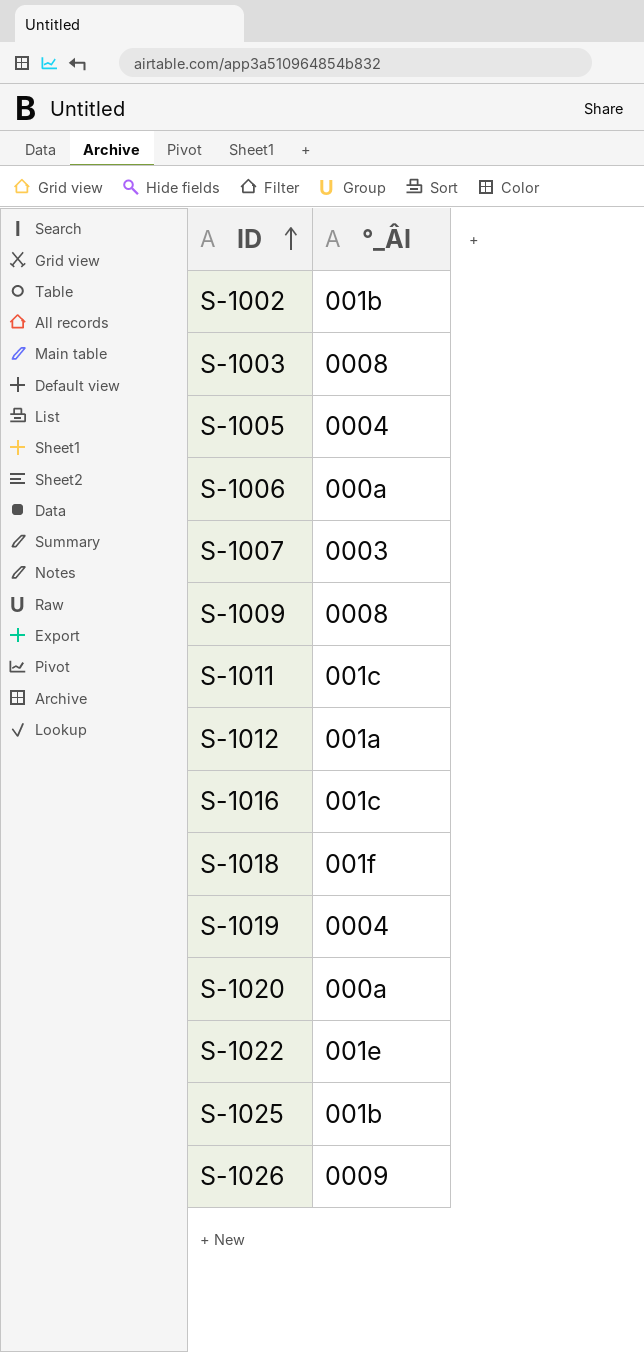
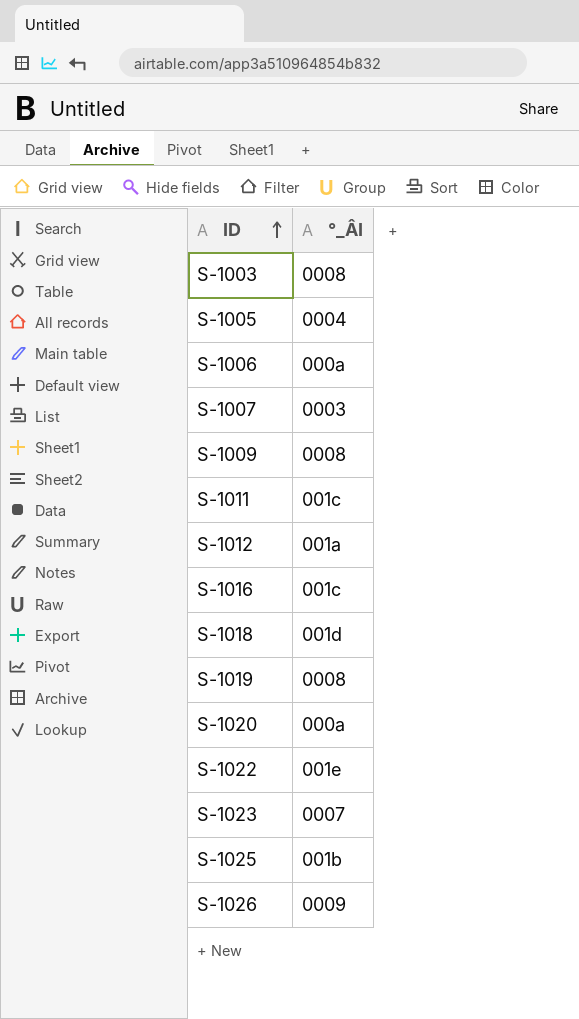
row S-1002: 001b -> none
S-1018 | °_ÂI: 001f -> 001d
S-1019 | °_ÂI: 0004 -> 0008
row S-1023: none -> 0007

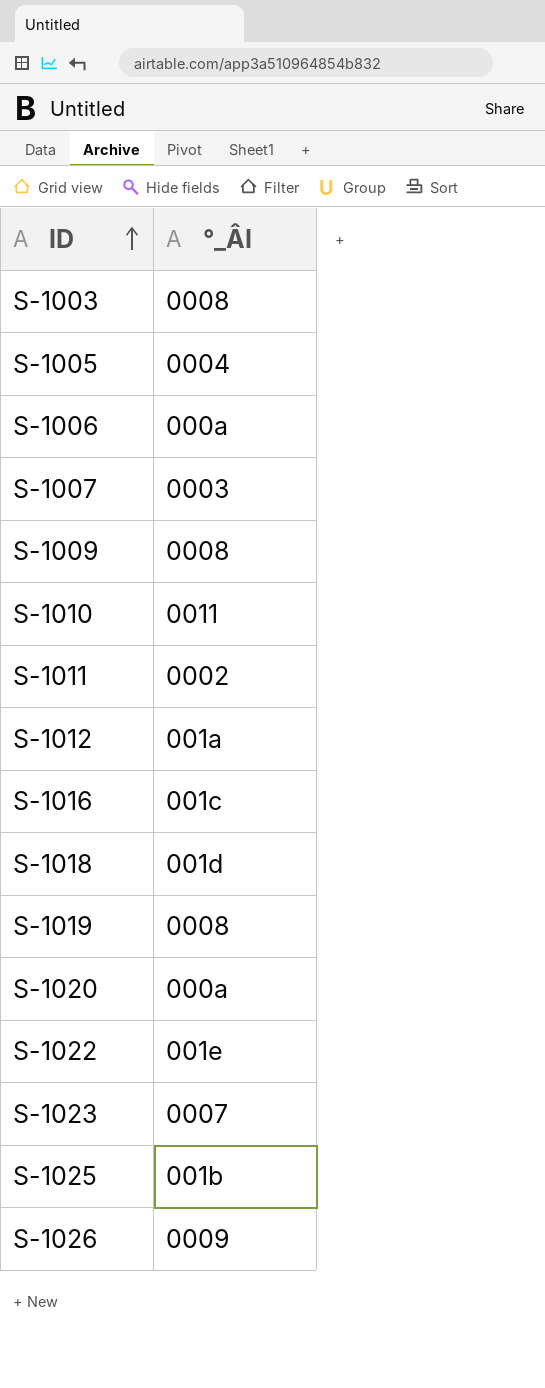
row S-1010: none -> 0011
S-1011 | °_ÂI: 001c -> 0002

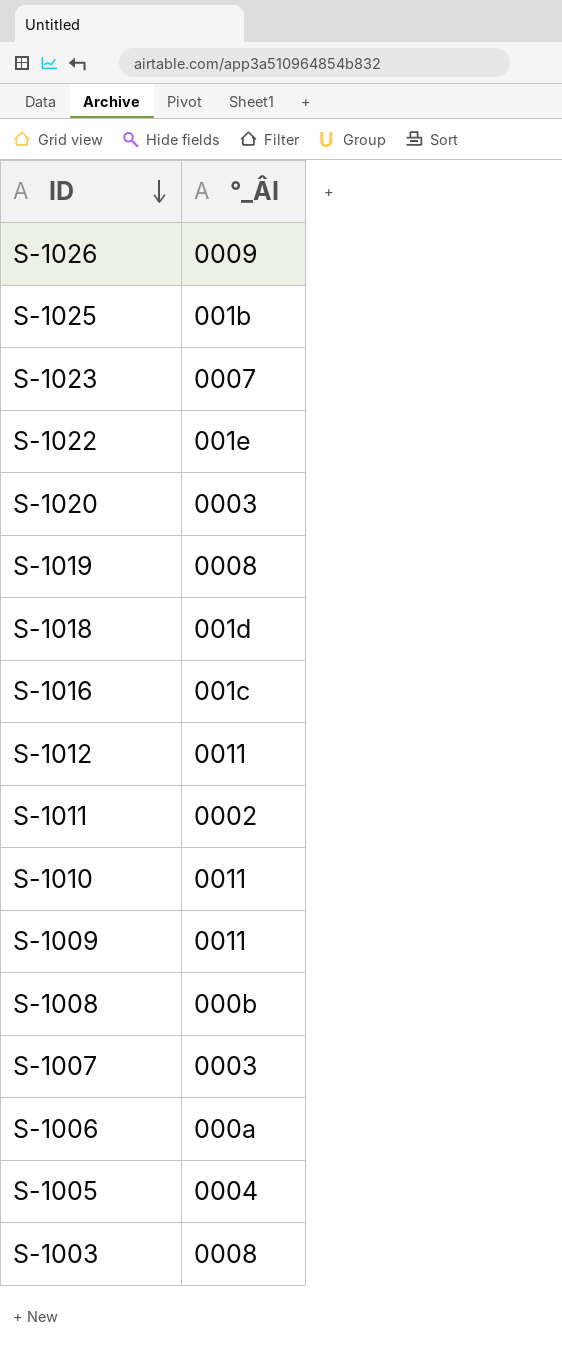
row order: ID ascending -> ID descending
S-1020 | °_ÂI: 000a -> 0003
S-1012 | °_ÂI: 001a -> 0011
S-1009 | °_ÂI: 0008 -> 0011
row S-1008: none -> 000b

